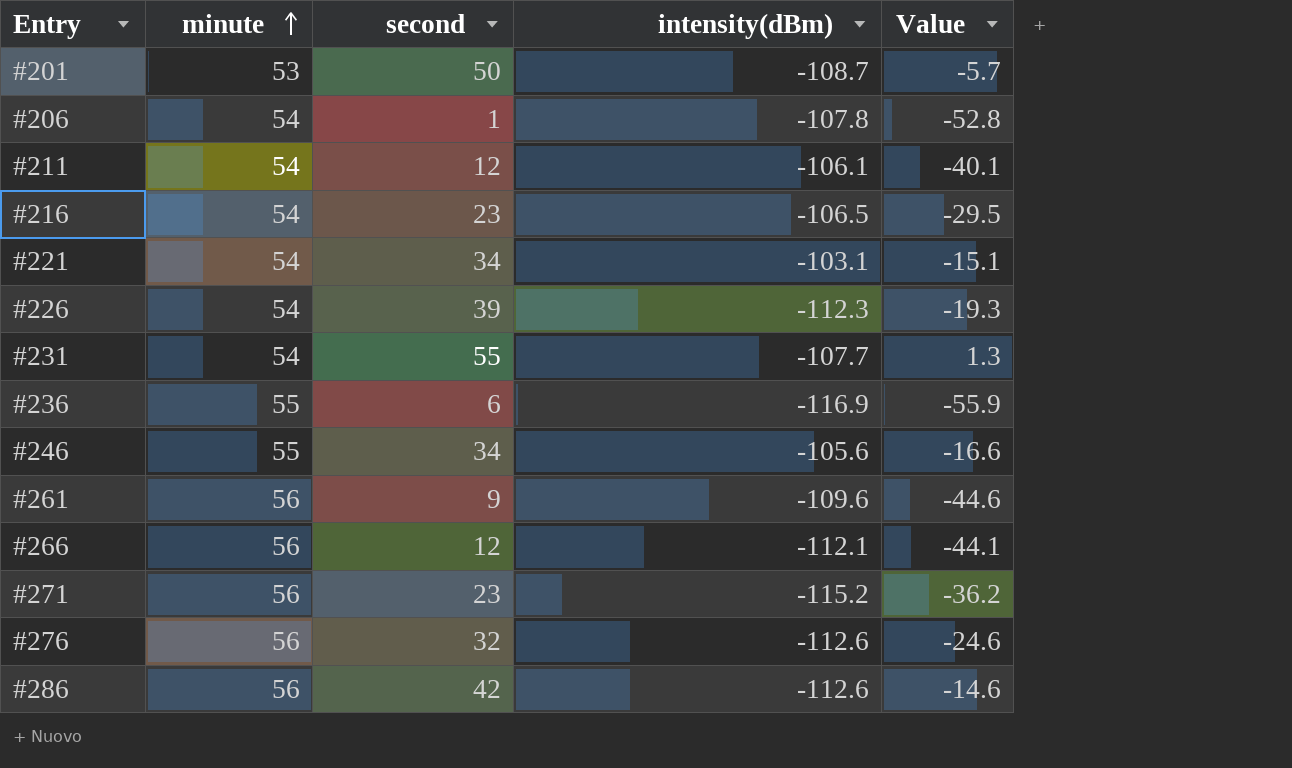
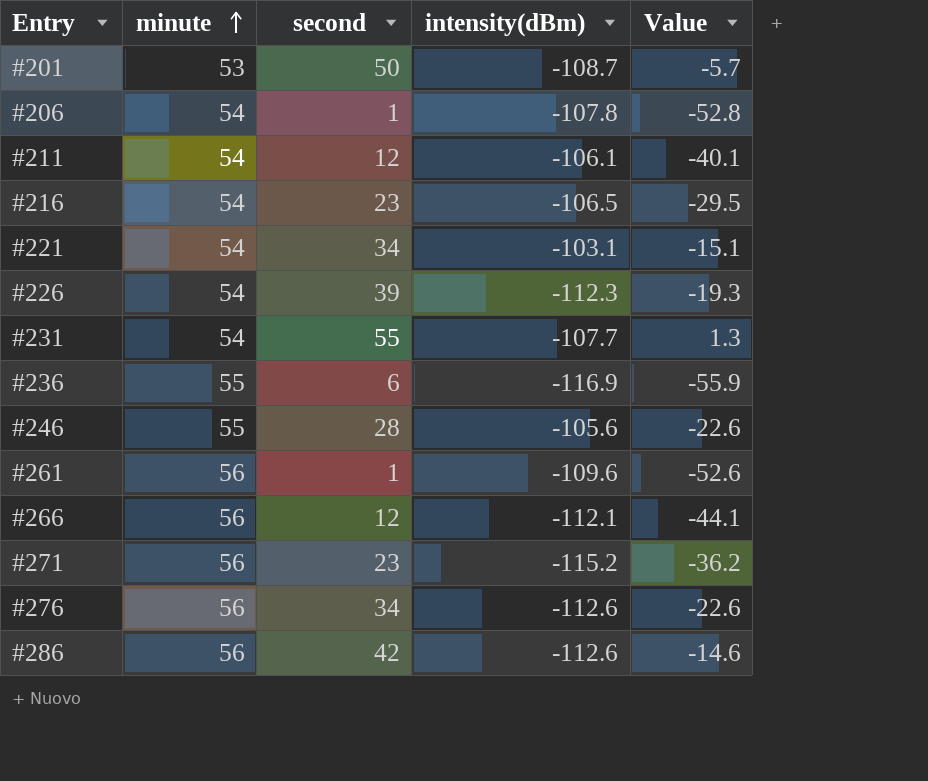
#246 | second: 34 -> 28
#246 | Value: -16.6 -> -22.6
#261 | second: 9 -> 1
#261 | Value: -44.6 -> -52.6
#276 | second: 32 -> 34
#276 | Value: -24.6 -> -22.6

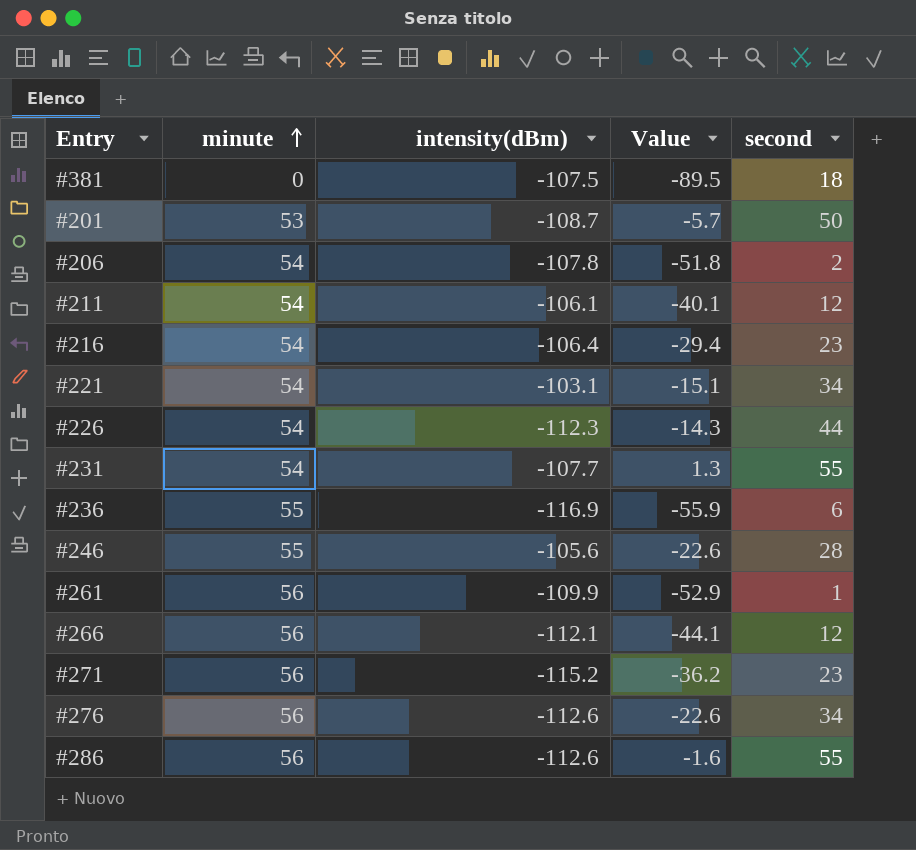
column second | position: 3 -> 5
row #381: none -> 0 | -107.5 | -89.5 | 18
#206 | Value: -52.8 -> -51.8
#206 | second: 1 -> 2
#216 | intensity(dBm): -106.5 -> -106.4
#216 | Value: -29.5 -> -29.4
#226 | Value: -19.3 -> -14.3
#226 | second: 39 -> 44
#261 | intensity(dBm): -109.6 -> -109.9
#261 | Value: -52.6 -> -52.9
#286 | Value: -14.6 -> -1.6
#286 | second: 42 -> 55

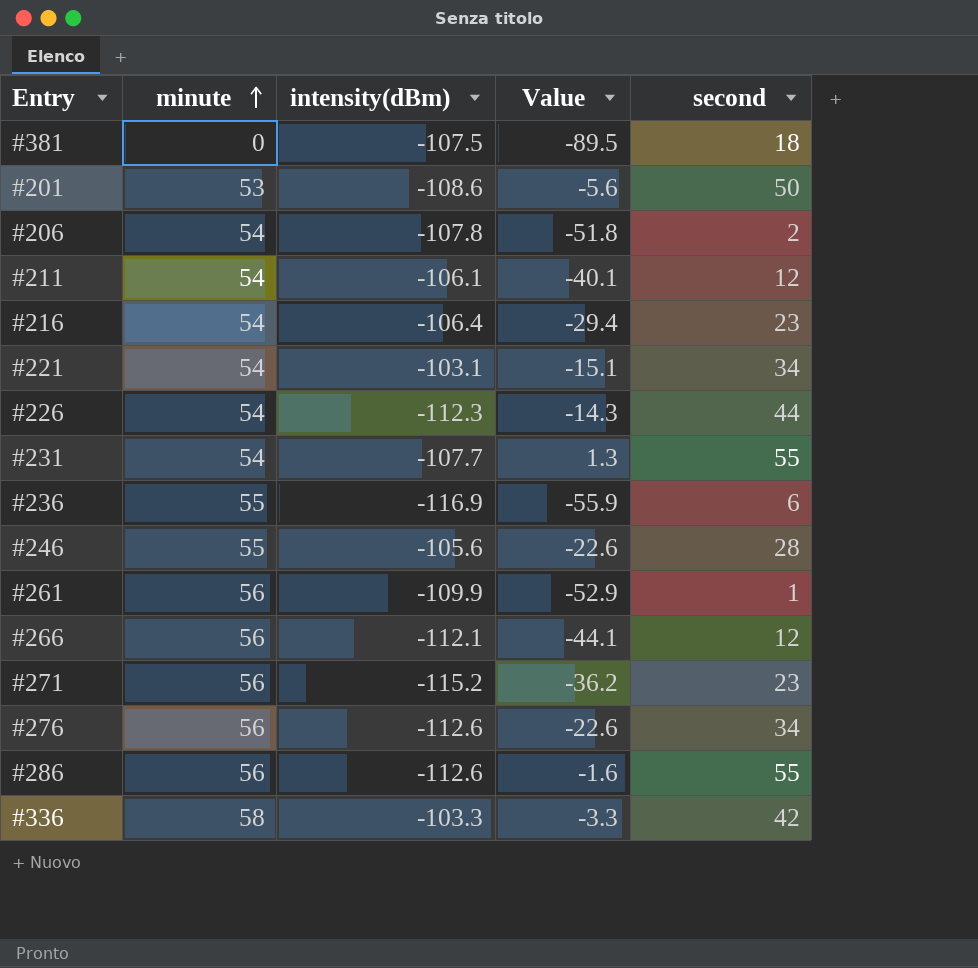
#201 | intensity(dBm): -108.7 -> -108.6
#201 | Value: -5.7 -> -5.6
row #336: none -> 58 | -103.3 | -3.3 | 42

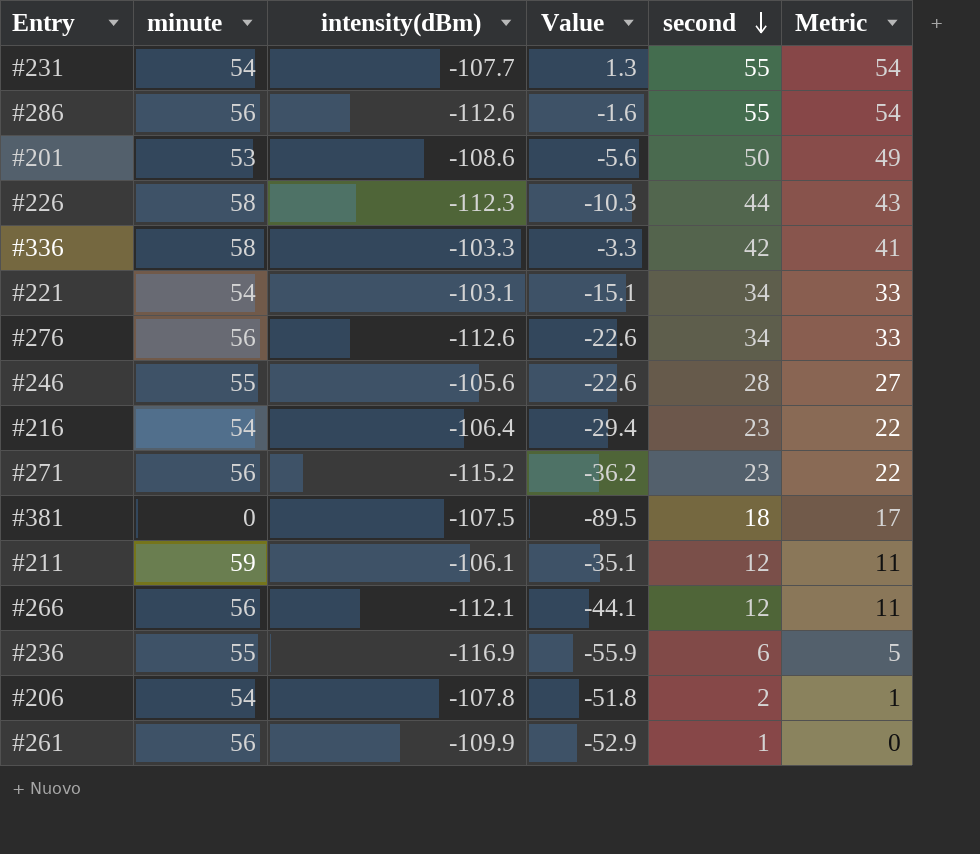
row order: minute ascending -> second descending
column Metric | formula: none -> [second] - 1
#226 | minute: 54 -> 58
#226 | Value: -14.3 -> -10.3
#211 | minute: 54 -> 59
#211 | Value: -40.1 -> -35.1

